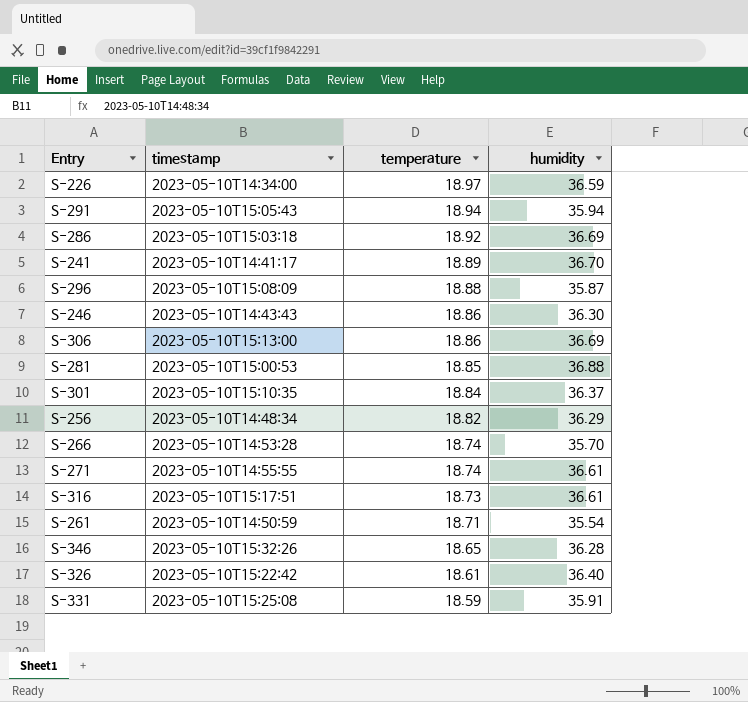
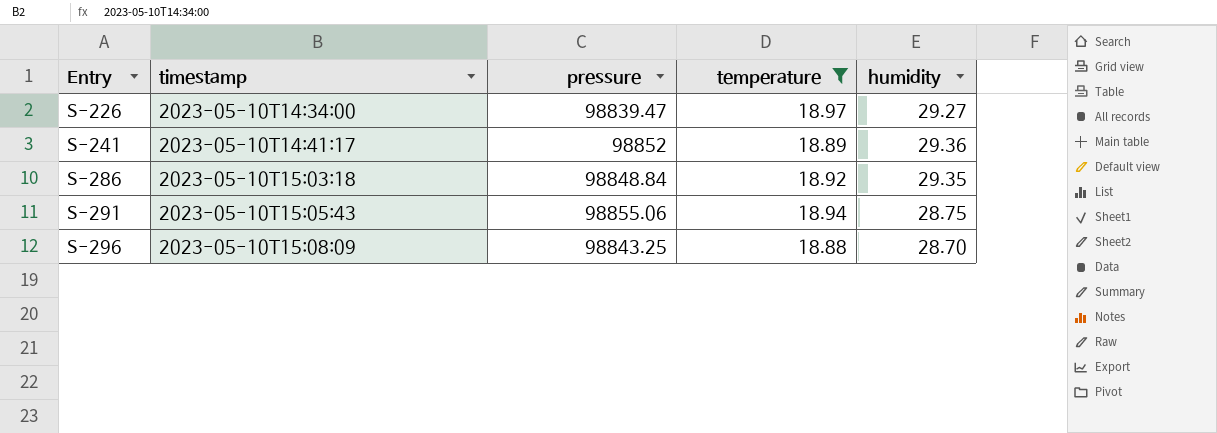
filter: none -> temperature >= 18.88
row order: temperature descending -> Entry ascending
column pressure | position: none -> 3
S-226 | humidity: 36.59 -> 29.27
S-241 | humidity: 36.70 -> 29.36
S-286 | humidity: 36.69 -> 29.35
S-291 | humidity: 35.94 -> 28.75
S-296 | humidity: 35.87 -> 28.70

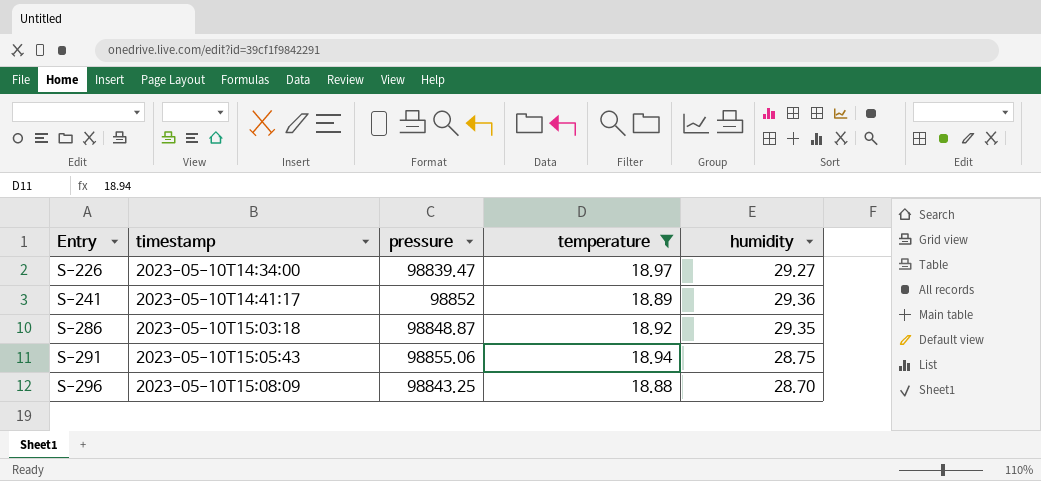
S-286 | pressure: 98848.84 -> 98848.87

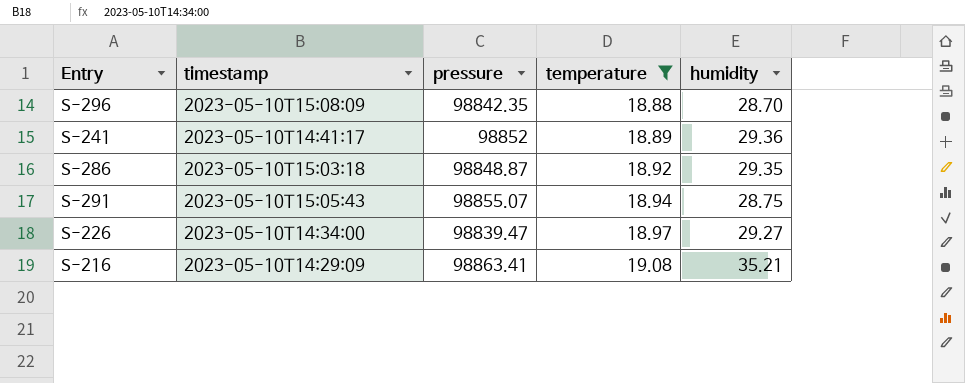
row order: Entry ascending -> temperature ascending
S-296 | pressure: 98843.25 -> 98842.35
S-291 | pressure: 98855.06 -> 98855.07
row S-216: none -> 2023-05-10T14:29:09 | 98863.41 | 19.08 | 35.21

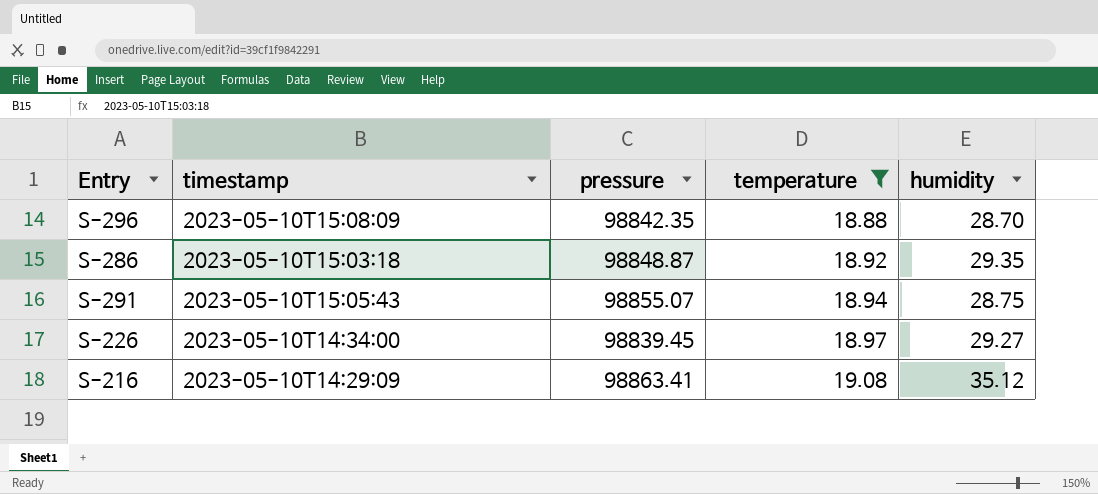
row S-241: 2023-05-10T14:41:17 | 98852 | 18.89 | 29.36 -> none
S-226 | pressure: 98839.47 -> 98839.45
S-216 | humidity: 35.21 -> 35.12

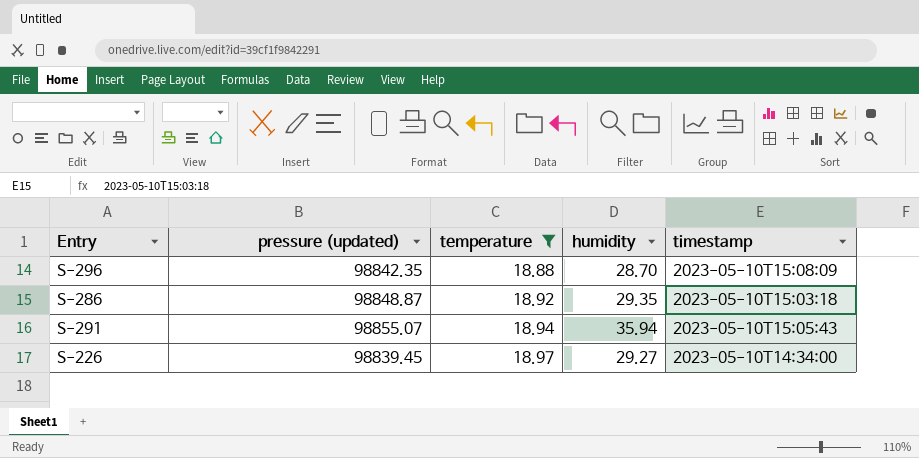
column name: pressure -> pressure (updated)
column timestamp | position: 2 -> 5
row S-216: 2023-05-10T14:29:09 | 98863.41 | 19.08 | 35.12 -> none
S-291 | humidity: 28.75 -> 35.94

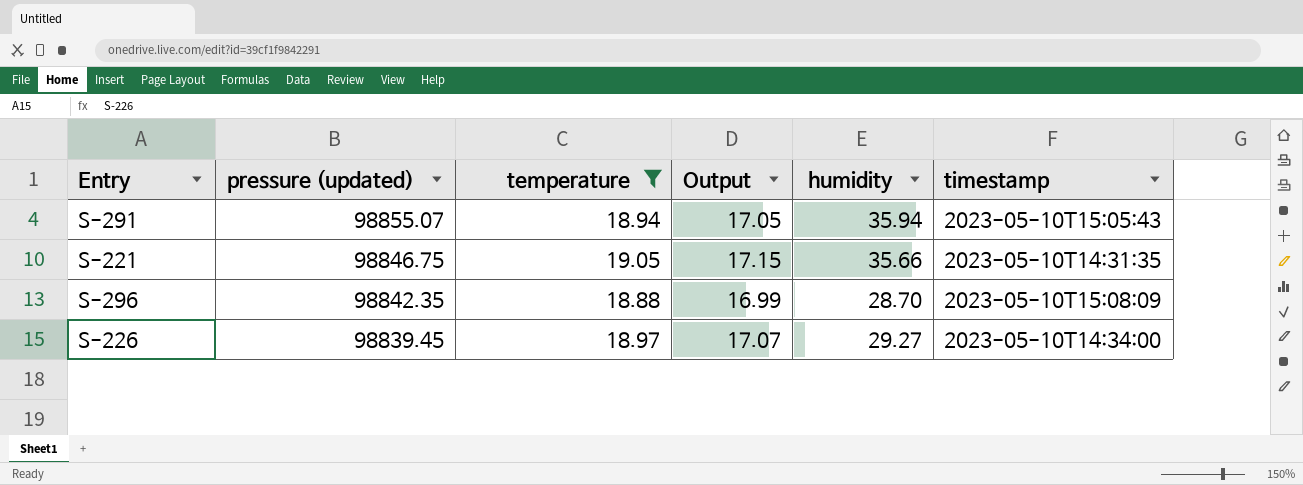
row order: temperature ascending -> pressure (updated) descending
column Output | formula: none -> [temperature] * 0.9
row S-286: 98848.87 | 18.92 | 29.35 | 2023-05-10T15:03:18 -> none
row S-221: none -> 98846.75 | 19.05 | 17.15 | 35.66 | 2023-05-10T14:31:35

